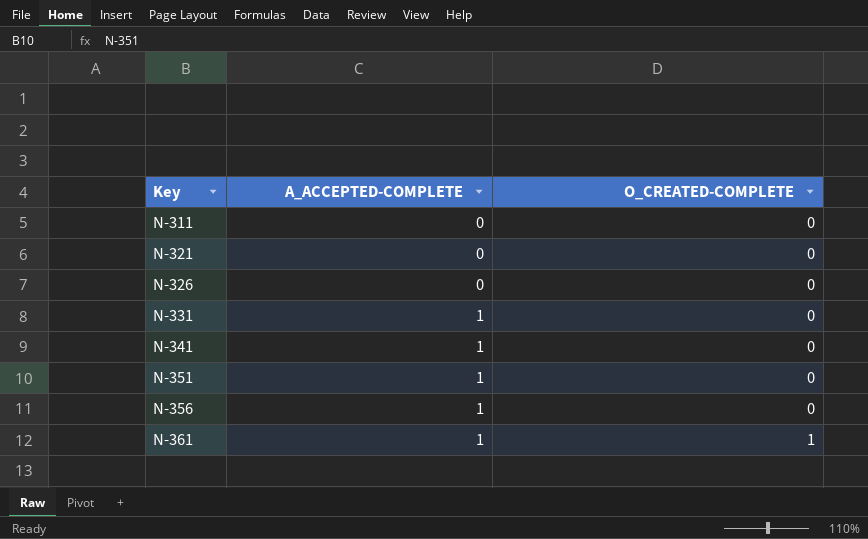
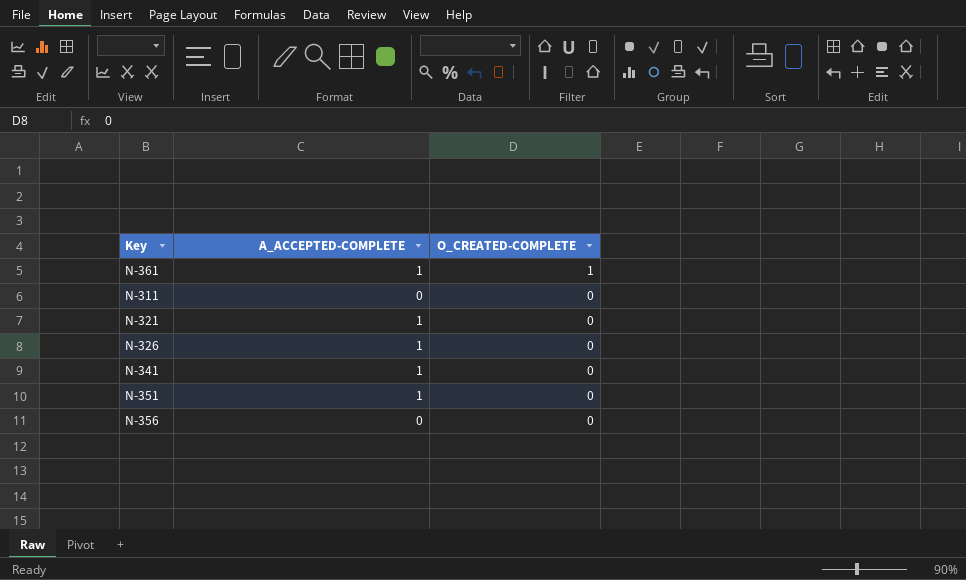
row order: Key ascending -> O_CREATED-COMPLETE descending
row N-331: 1 | 0 -> none
N-321 | A_ACCEPTED-COMPLETE: 0 -> 1
N-326 | A_ACCEPTED-COMPLETE: 0 -> 1
N-356 | A_ACCEPTED-COMPLETE: 1 -> 0

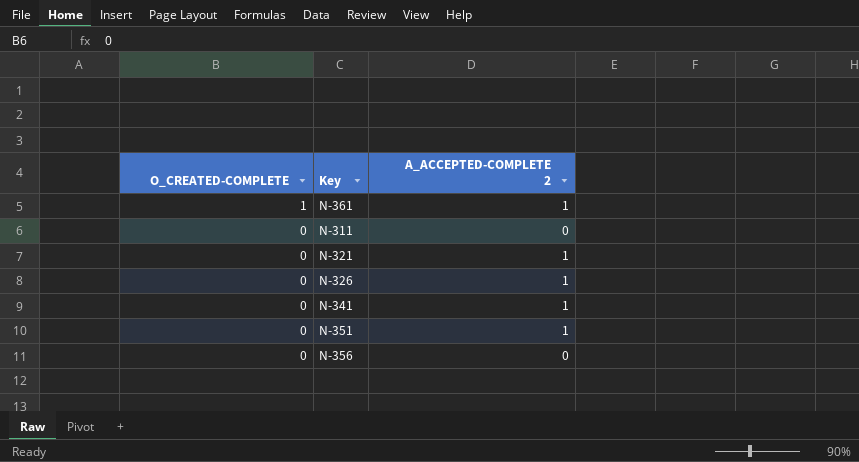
column O_CREATED-COMPLETE | position: 3 -> 1
column name: A_ACCEPTED-COMPLETE -> A_ACCEPTED-COMPLETE 2

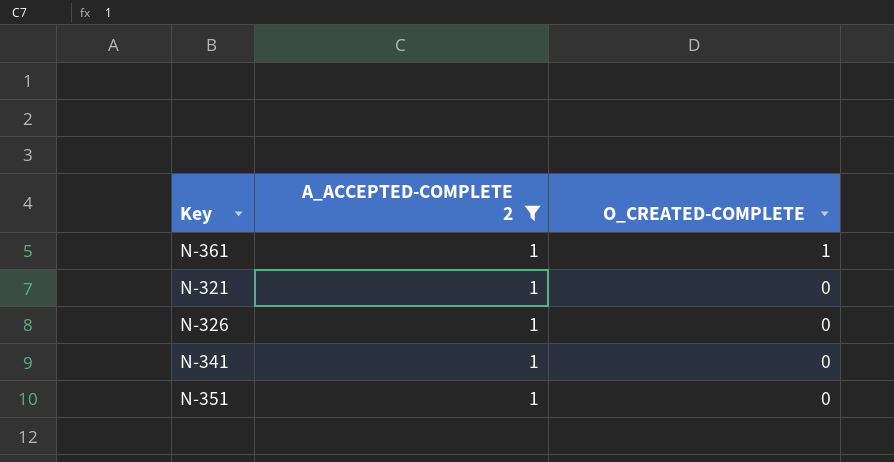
filter: none -> A_ACCEPTED-COMPLETE 2 = 1
column O_CREATED-COMPLETE | position: 1 -> 3

